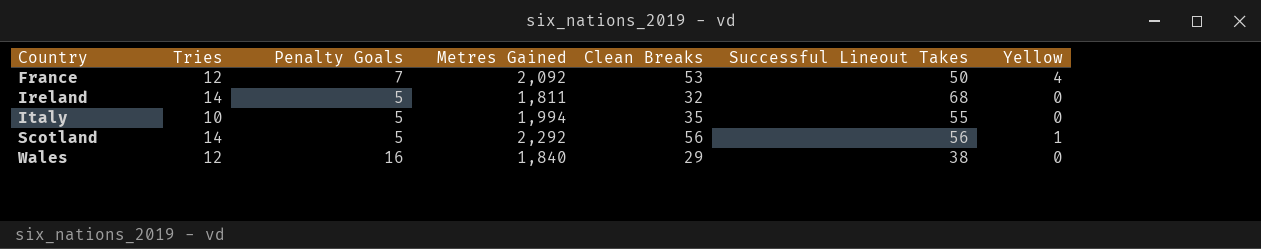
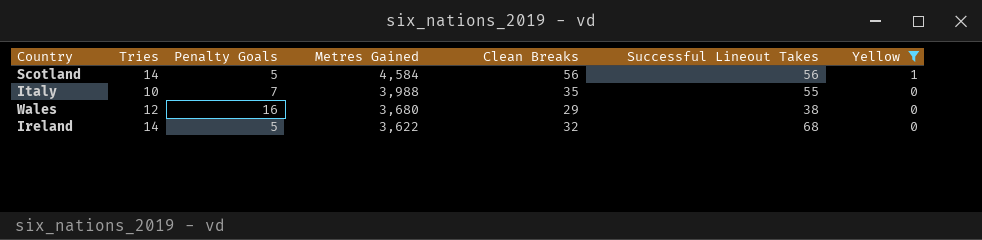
filter: none -> Yellow != 4
row order: Country ascending -> Metres Gained descending
Scotland | Metres Gained: 2,292 -> 4,584
Italy | Penalty Goals: 5 -> 7
Italy | Metres Gained: 1,994 -> 3,988
Wales | Metres Gained: 1,840 -> 3,680
Ireland | Metres Gained: 1,811 -> 3,622

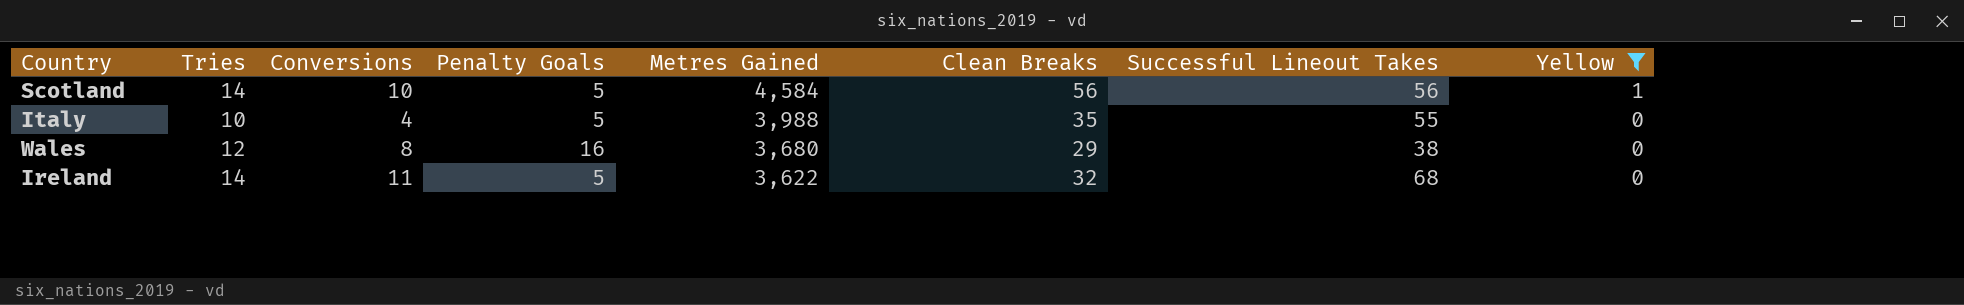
column Conversions | position: none -> 3
Italy | Penalty Goals: 7 -> 5

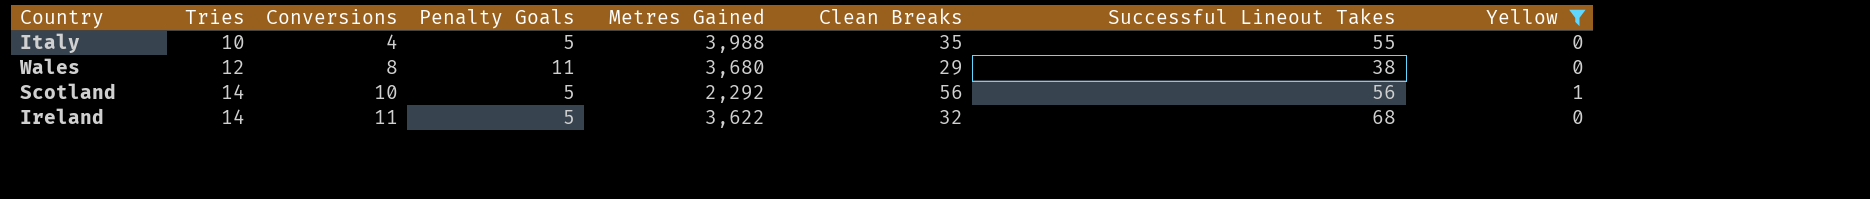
row order: Metres Gained descending -> Tries ascending
Wales | Penalty Goals: 16 -> 11
Scotland | Metres Gained: 4,584 -> 2,292

